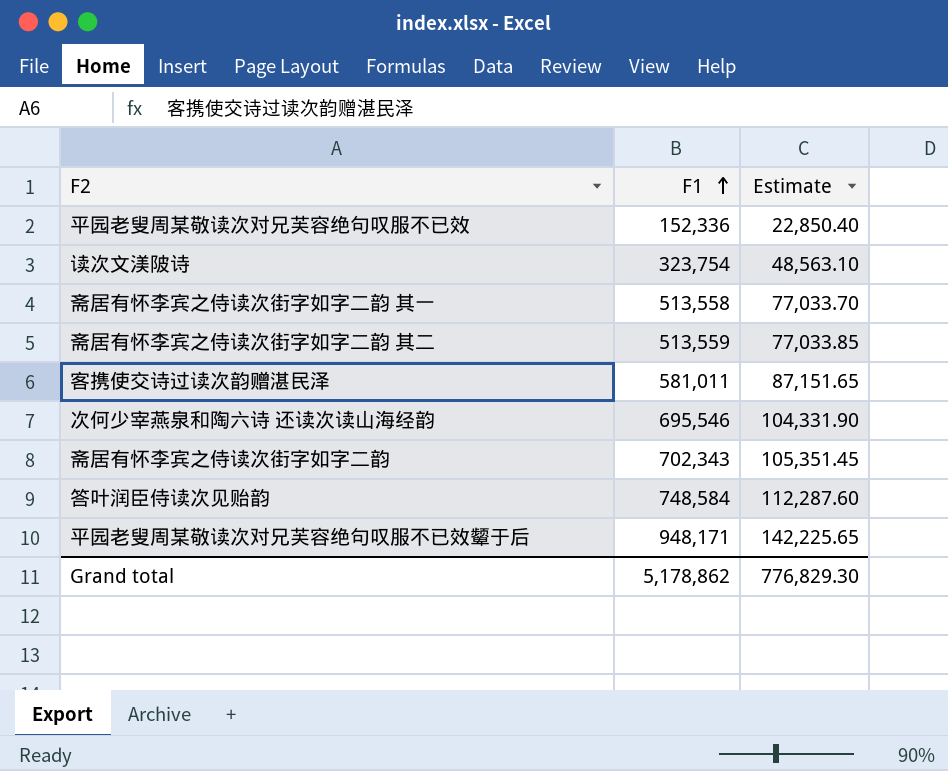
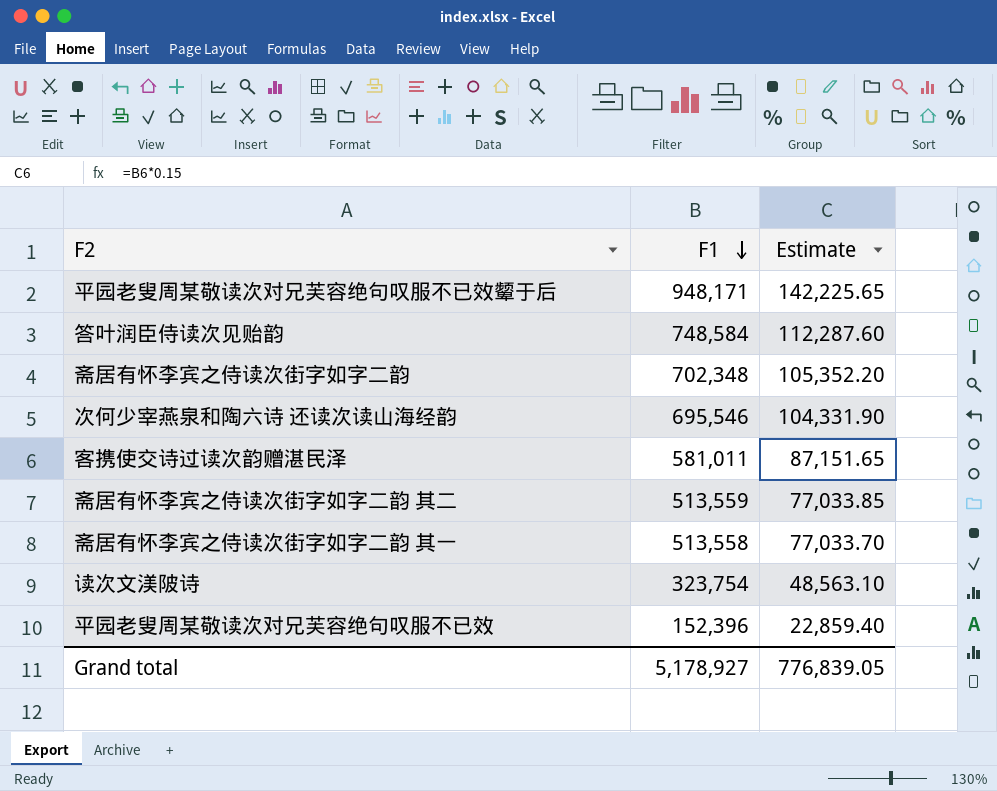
row order: F1 ascending -> F1 descending
斋居有怀李宾之侍读次街字如字二韵 | F1: 702,343 -> 702,348
斋居有怀李宾之侍读次街字如字二韵 | Estimate: 105,351.45 -> 105,352.20
平园老叟周某敬读次对兄芙容绝句叹服不已效 | F1: 152,336 -> 152,396
平园老叟周某敬读次对兄芙容绝句叹服不已效 | Estimate: 22,850.40 -> 22,859.40
Grand total | F1: 5,178,862 -> 5,178,927
Grand total | Estimate: 776,829.30 -> 776,839.05

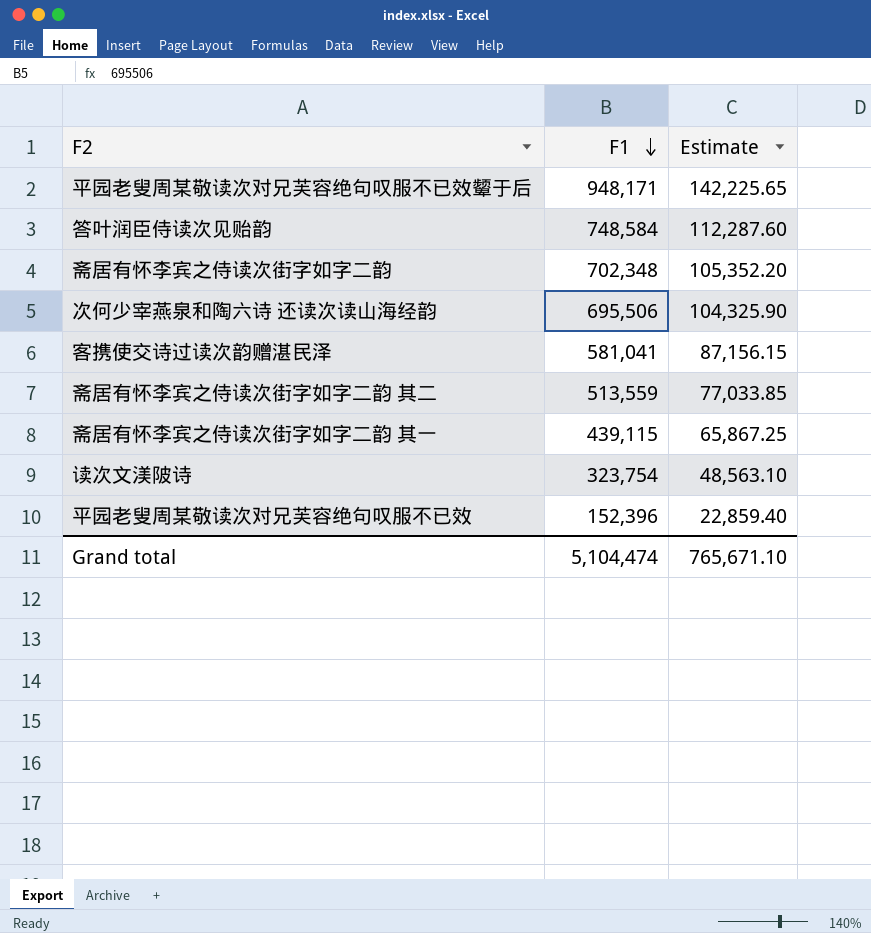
次何少宰燕泉和陶六诗 还读次读山海经韵 | F1: 695,546 -> 695,506
次何少宰燕泉和陶六诗 还读次读山海经韵 | Estimate: 104,331.90 -> 104,325.90
客携使交诗过读次韵赠湛民泽 | F1: 581,011 -> 581,041
客携使交诗过读次韵赠湛民泽 | Estimate: 87,151.65 -> 87,156.15
斋居有怀李宾之侍读次街字如字二韵 其一 | F1: 513,558 -> 439,115
斋居有怀李宾之侍读次街字如字二韵 其一 | Estimate: 77,033.70 -> 65,867.25
Grand total | F1: 5,178,927 -> 5,104,474
Grand total | Estimate: 776,839.05 -> 765,671.10

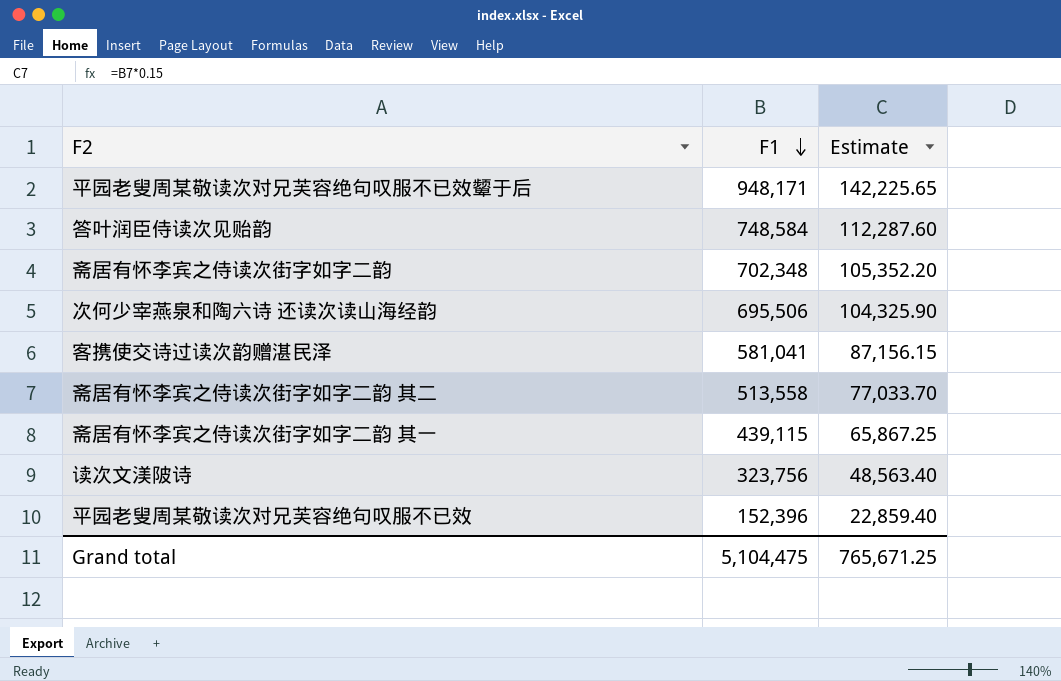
斋居有怀李宾之侍读次街字如字二韵 其二 | F1: 513,559 -> 513,558
斋居有怀李宾之侍读次街字如字二韵 其二 | Estimate: 77,033.85 -> 77,033.70
读次文渼陂诗 | F1: 323,754 -> 323,756
读次文渼陂诗 | Estimate: 48,563.10 -> 48,563.40
Grand total | F1: 5,104,474 -> 5,104,475
Grand total | Estimate: 765,671.10 -> 765,671.25

